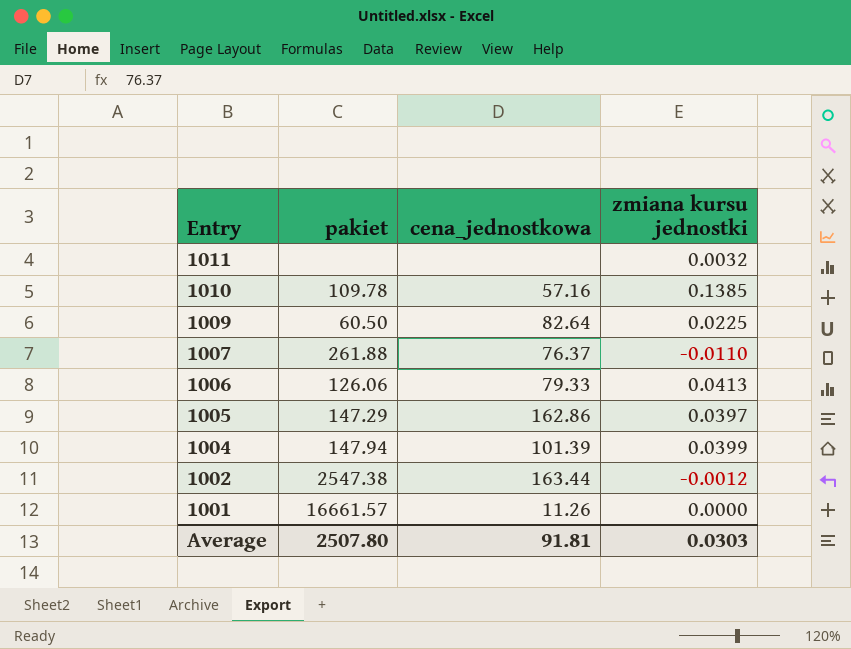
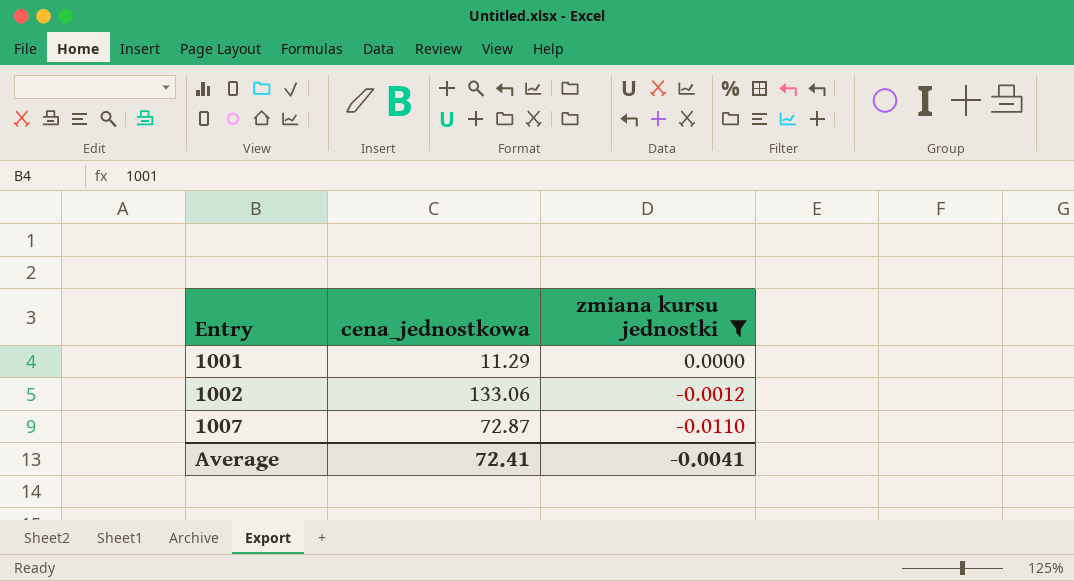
filter: none -> zmiana kursu jednostki <= 0.0000
row order: Entry descending -> Entry ascending
column pakiet | position: 2 -> none
1001 | cena_jednostkowa: 11.26 -> 11.29
1002 | cena_jednostkowa: 163.44 -> 133.06
1007 | cena_jednostkowa: 76.37 -> 72.87
Average | cena_jednostkowa: 91.81 -> 72.41
Average | zmiana kursu jednostki: 0.0303 -> -0.0041

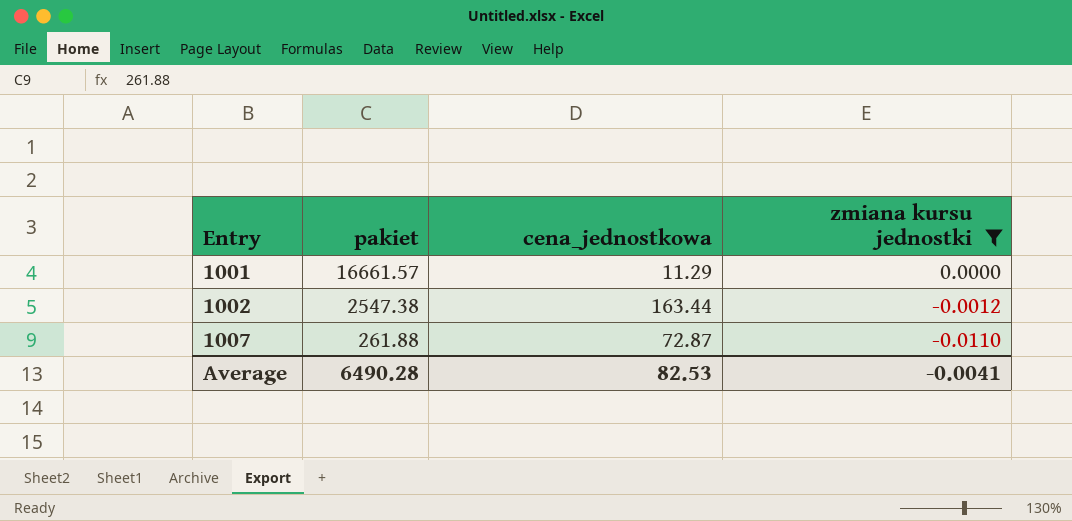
column pakiet | position: none -> 2
1002 | cena_jednostkowa: 133.06 -> 163.44
Average | cena_jednostkowa: 72.41 -> 82.53

